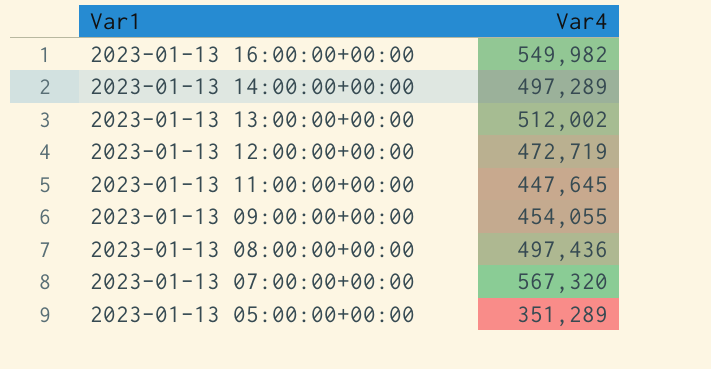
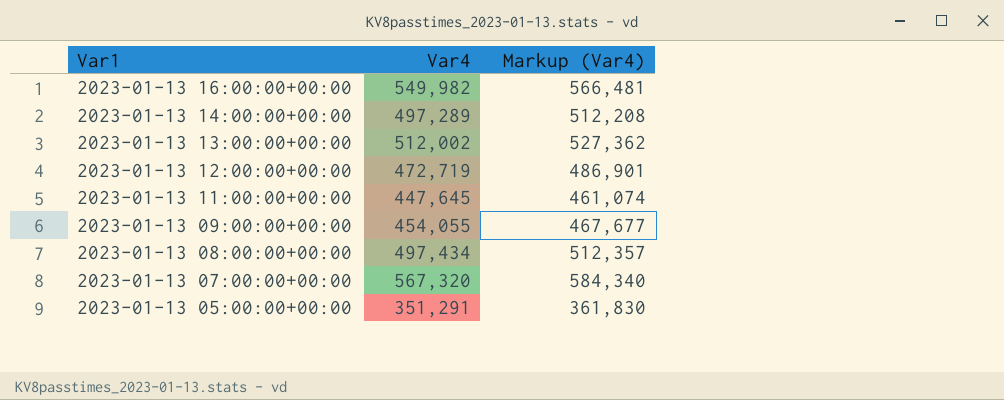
column Markup (Var4) | formula: none -> [Var4] * 1.03
2023-01-13 08:00:00+00:00 | Var4: 497,436 -> 497,434
2023-01-13 05:00:00+00:00 | Var4: 351,289 -> 351,291

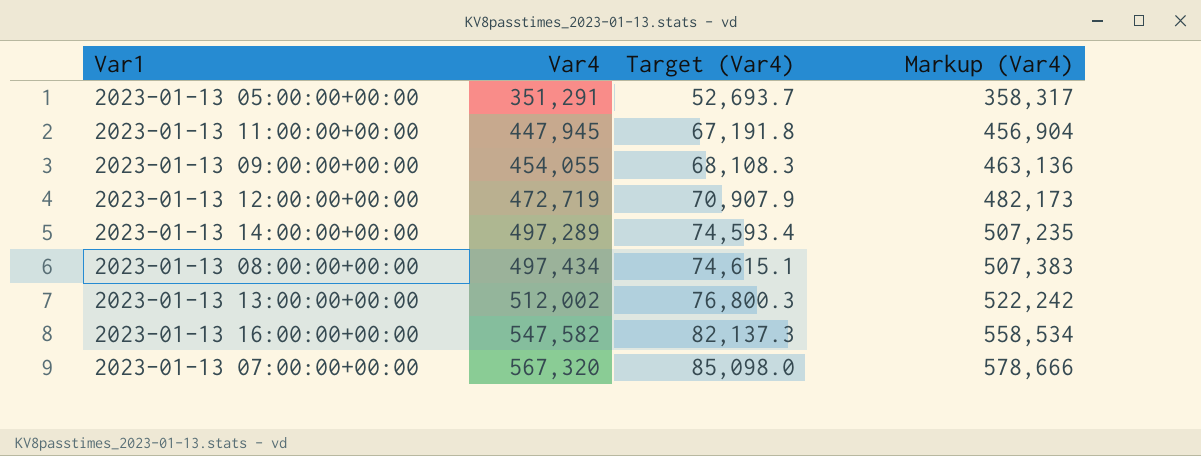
row order: Var1 descending -> Var4 ascending
column Target (Var4) | formula: none -> [Var4] * 0.15
column Markup (Var4) | formula: [Var4] * 1.03 -> [Var4] * 1.02
2023-01-13 11:00:00+00:00 | Var4: 447,645 -> 447,945
2023-01-13 16:00:00+00:00 | Var4: 549,982 -> 547,582

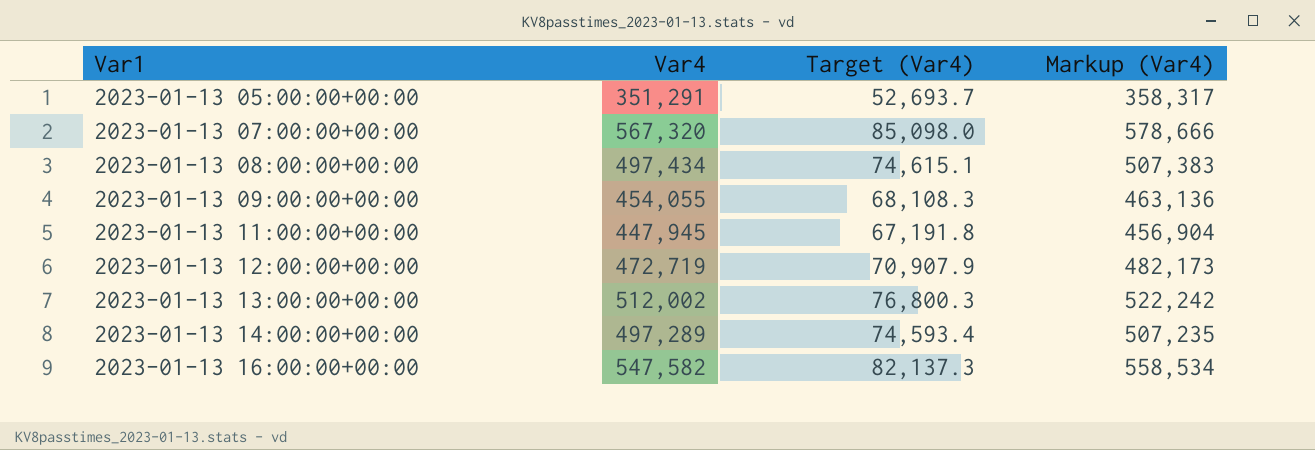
row order: Var4 ascending -> Var1 ascending

